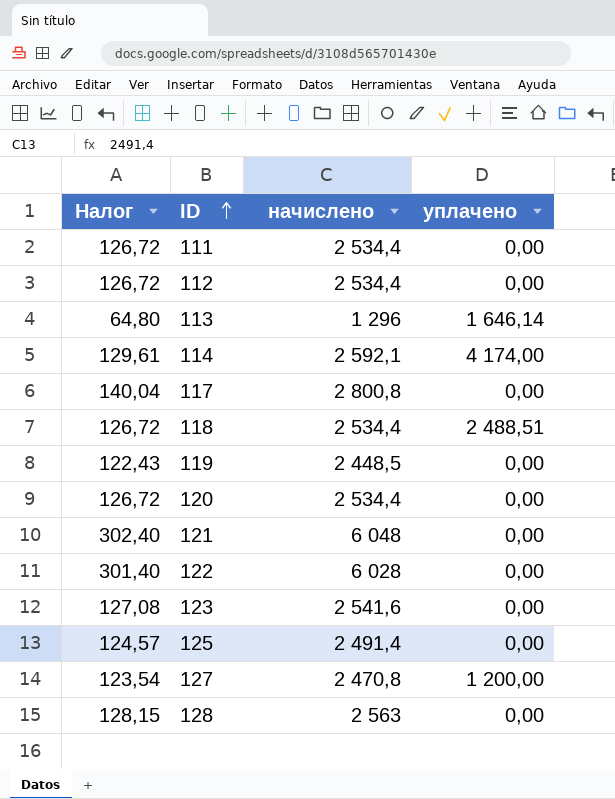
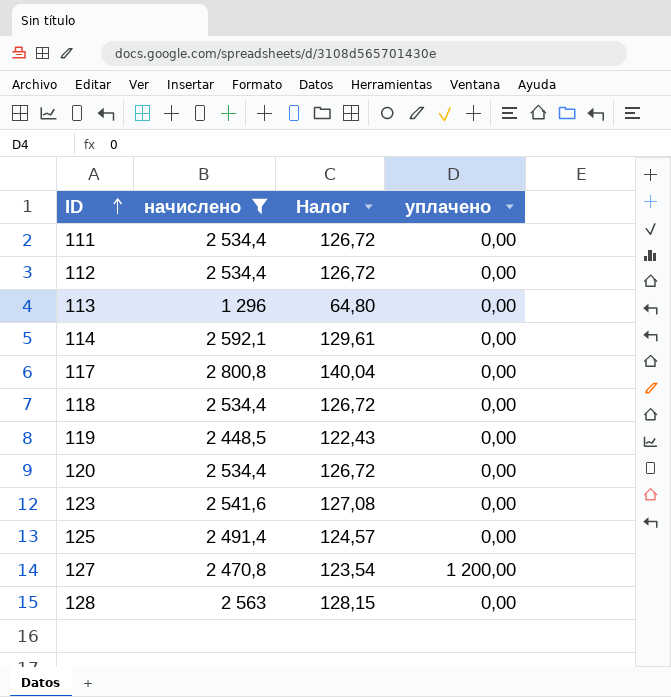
filter: none -> начислено <= 2 800,8
column Налог | position: 1 -> 3
113 | уплачено: 1 646,14 -> 0,00
114 | уплачено: 4 174,00 -> 0,00
118 | уплачено: 2 488,51 -> 0,00

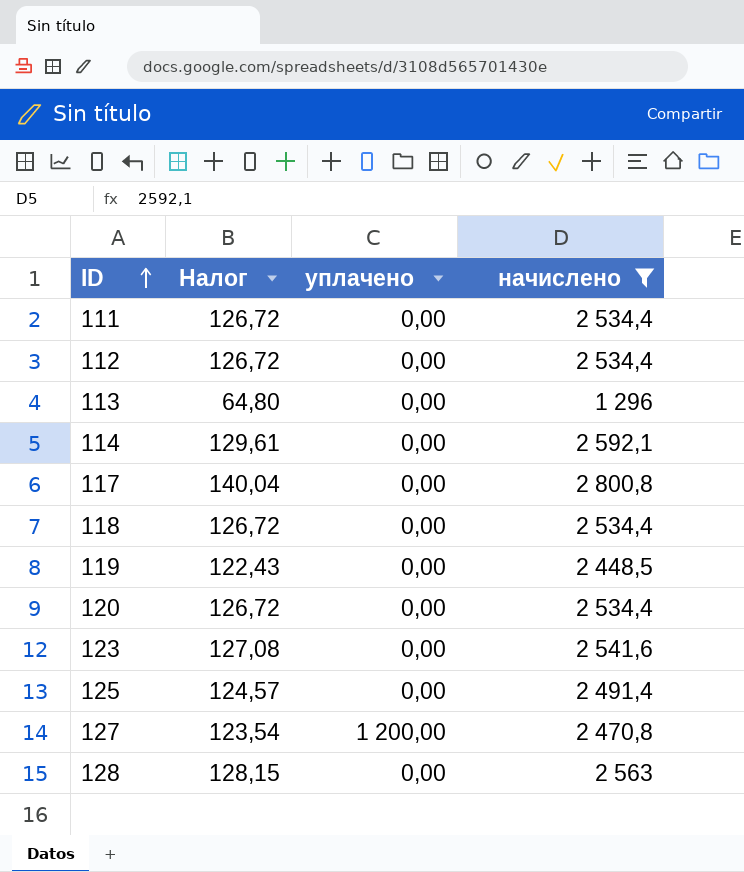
column начислено | position: 2 -> 4

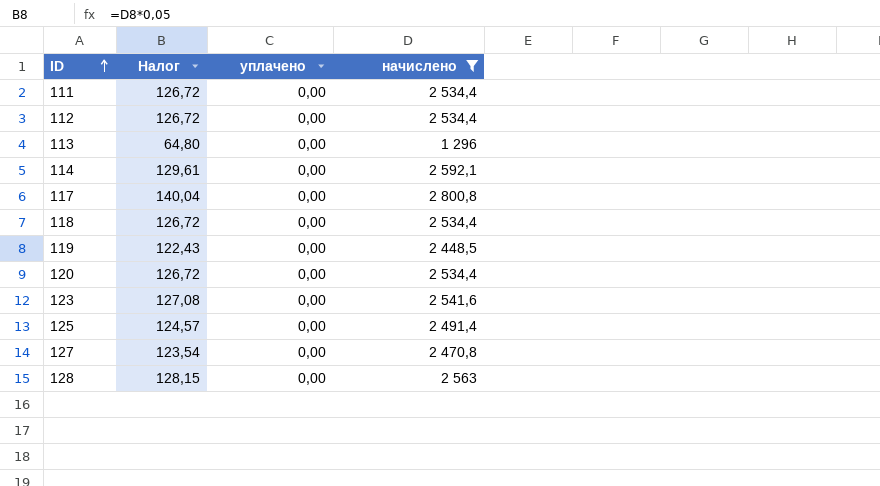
127 | уплачено: 1 200,00 -> 0,00

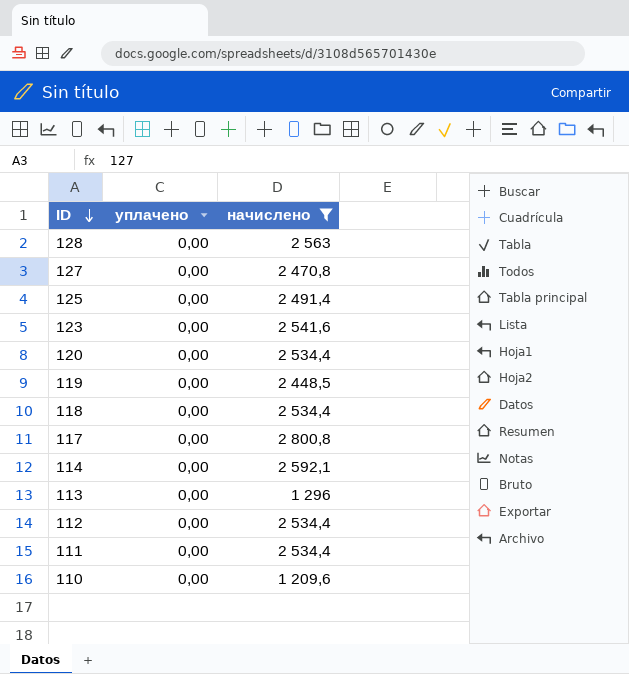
row order: ID ascending -> ID descending
column Налог | formula: [начислено] * 0,05 -> none
row 110: none -> 0,00 | 1 209,6

